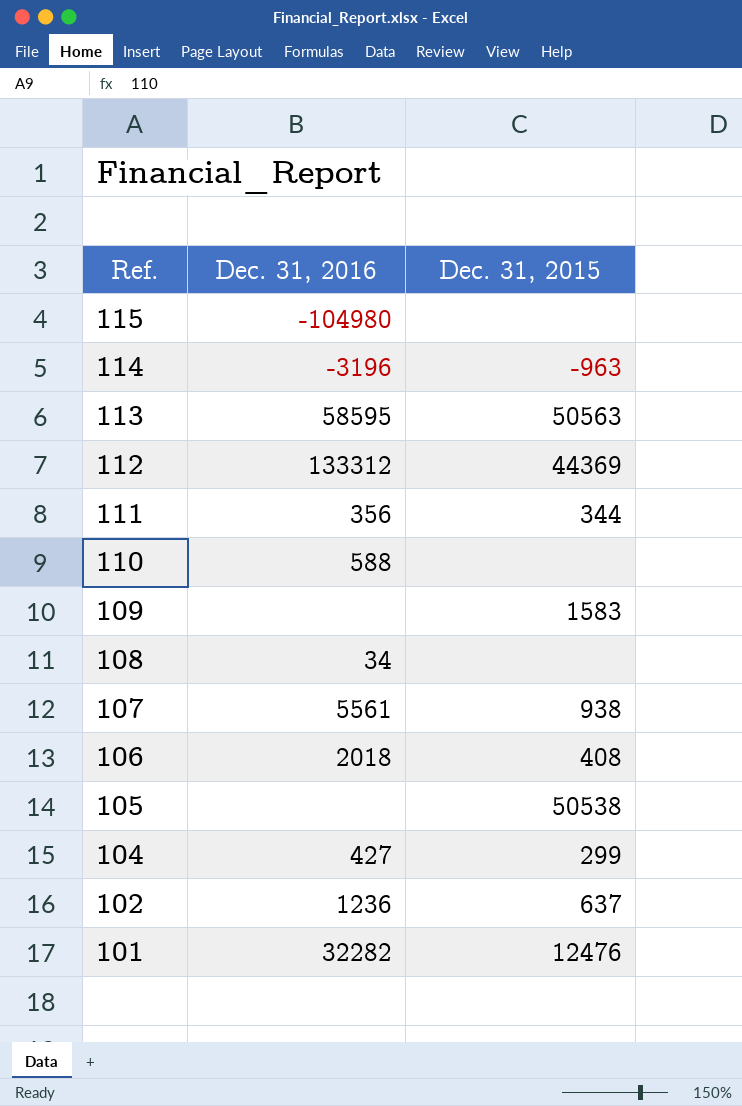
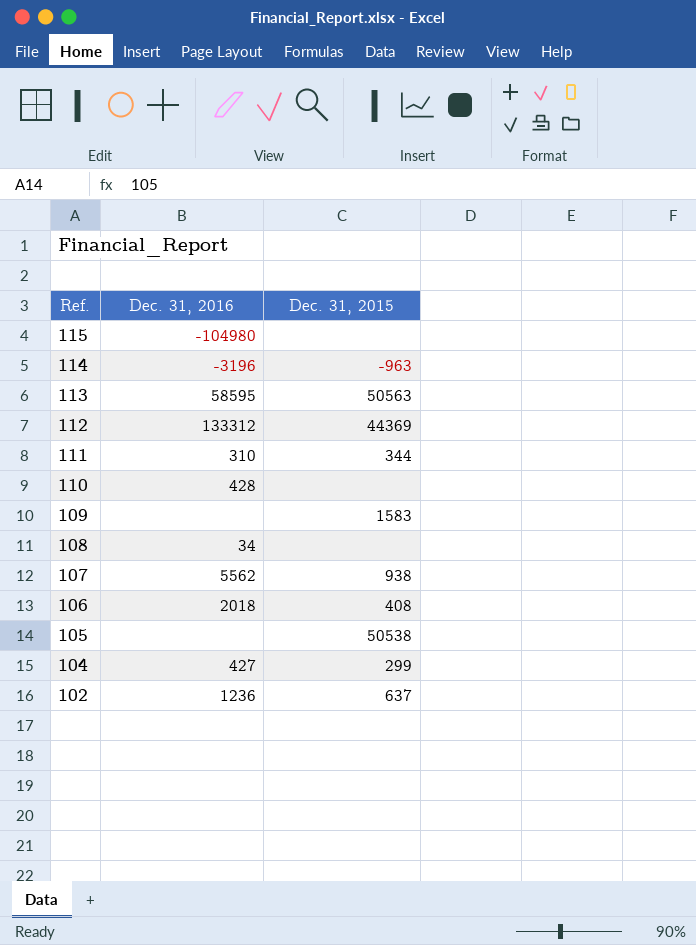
row 101: 32282 | 12476 -> none
111 | Dec. 31, 2016: 356 -> 310
110 | Dec. 31, 2016: 588 -> 428
107 | Dec. 31, 2016: 5561 -> 5562

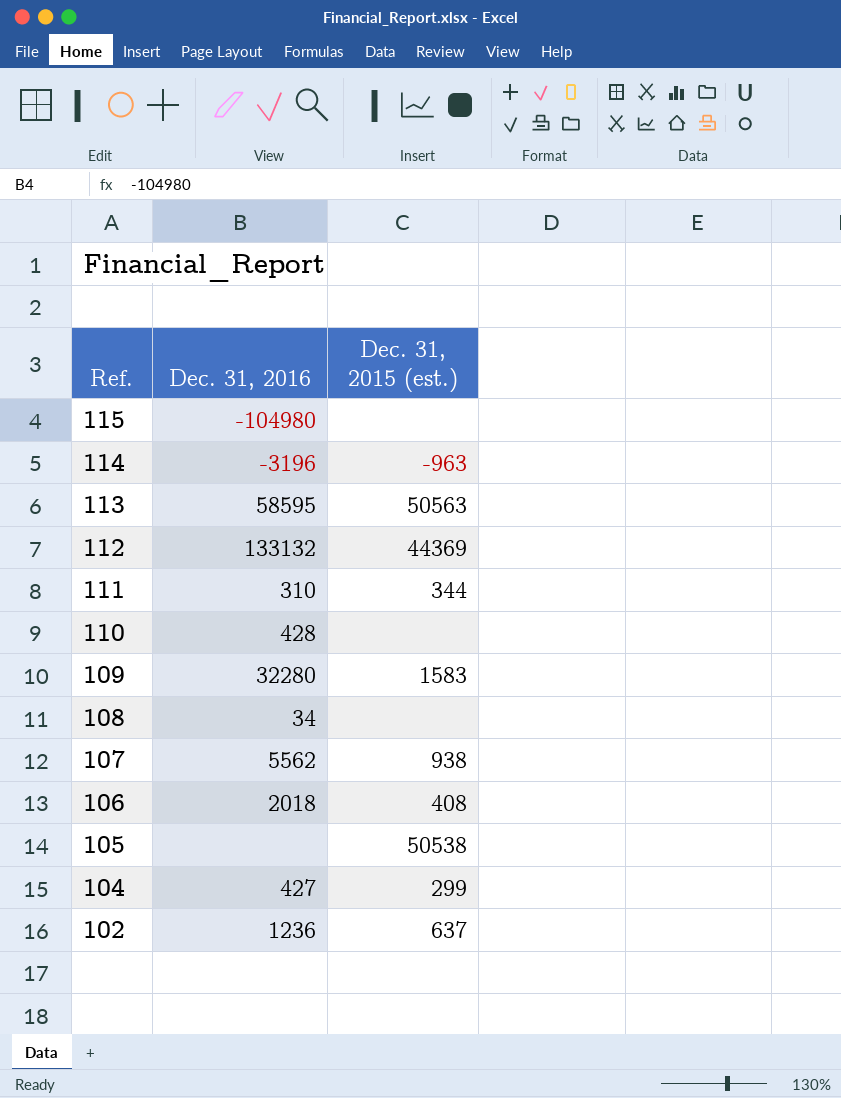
column name: Dec. 31, 2015 -> Dec. 31, 2015 (est.)
112 | Dec. 31, 2016: 133312 -> 133132
109 | Dec. 31, 2016: none -> 32280

